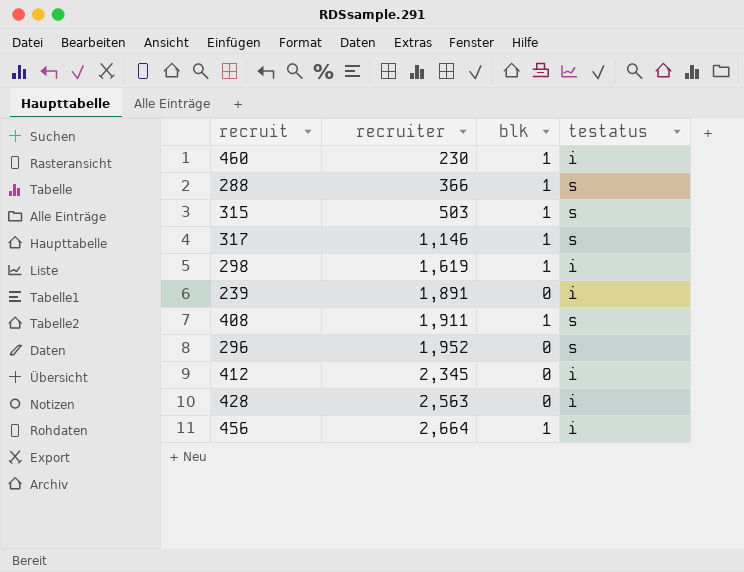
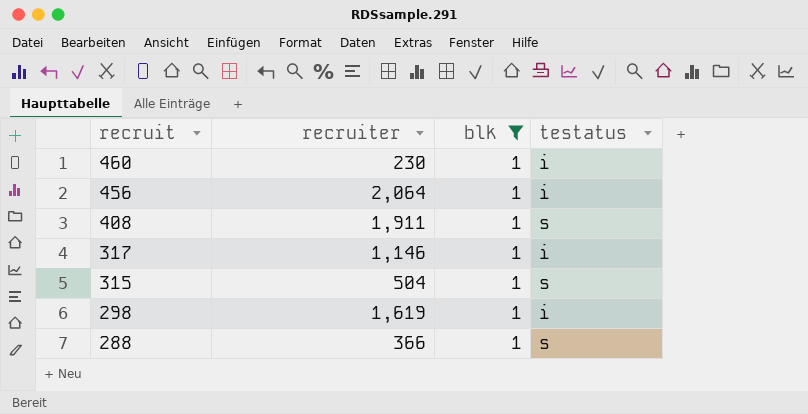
filter: none -> blk = 1
row order: recruiter ascending -> recruit descending
456 | recruiter: 2,664 -> 2,064
317 | testatus: s -> i
315 | recruiter: 503 -> 504

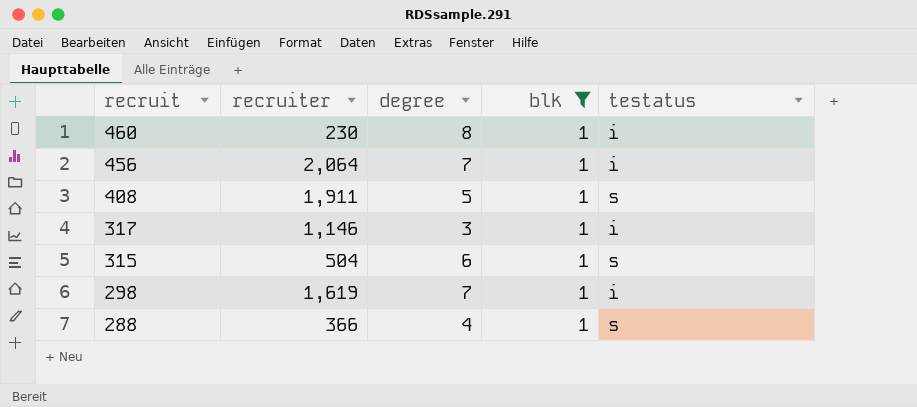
column degree | position: none -> 3

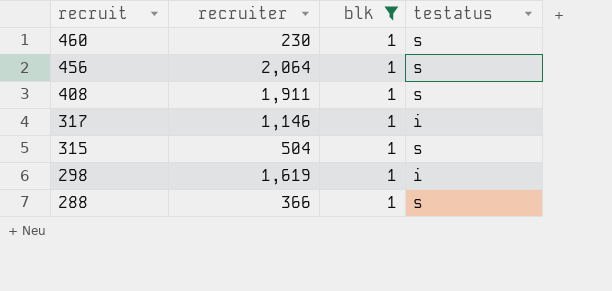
column degree | position: 3 -> none
460 | testatus: i -> s
456 | testatus: i -> s

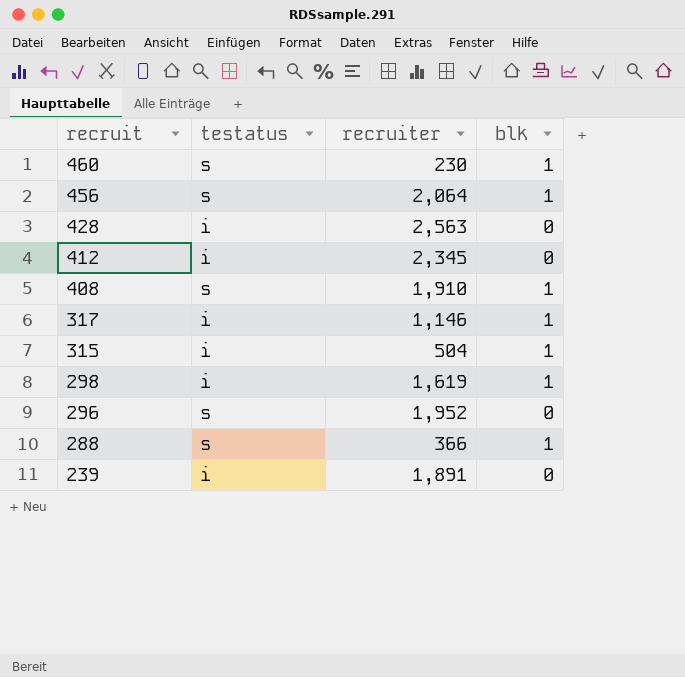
filter: blk = 1 -> none
column testatus | position: 4 -> 2
408 | recruiter: 1,911 -> 1,910
315 | testatus: s -> i

